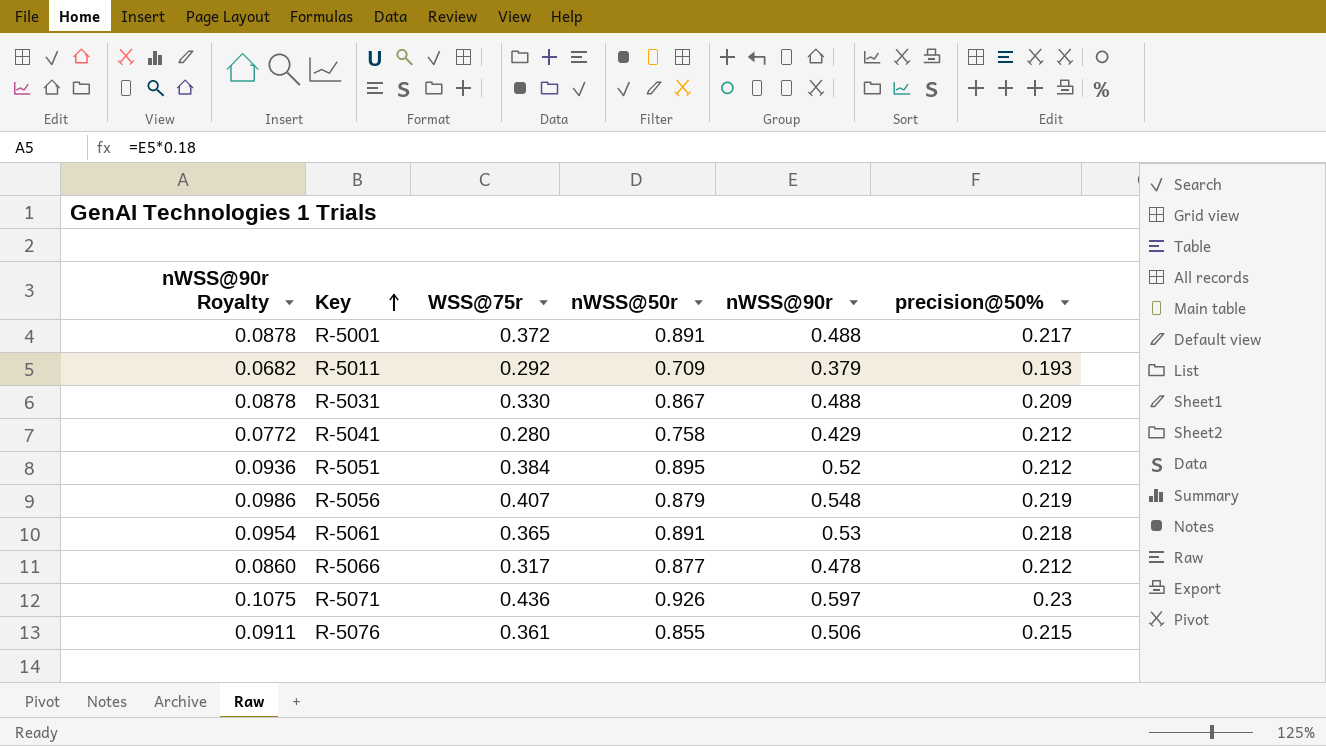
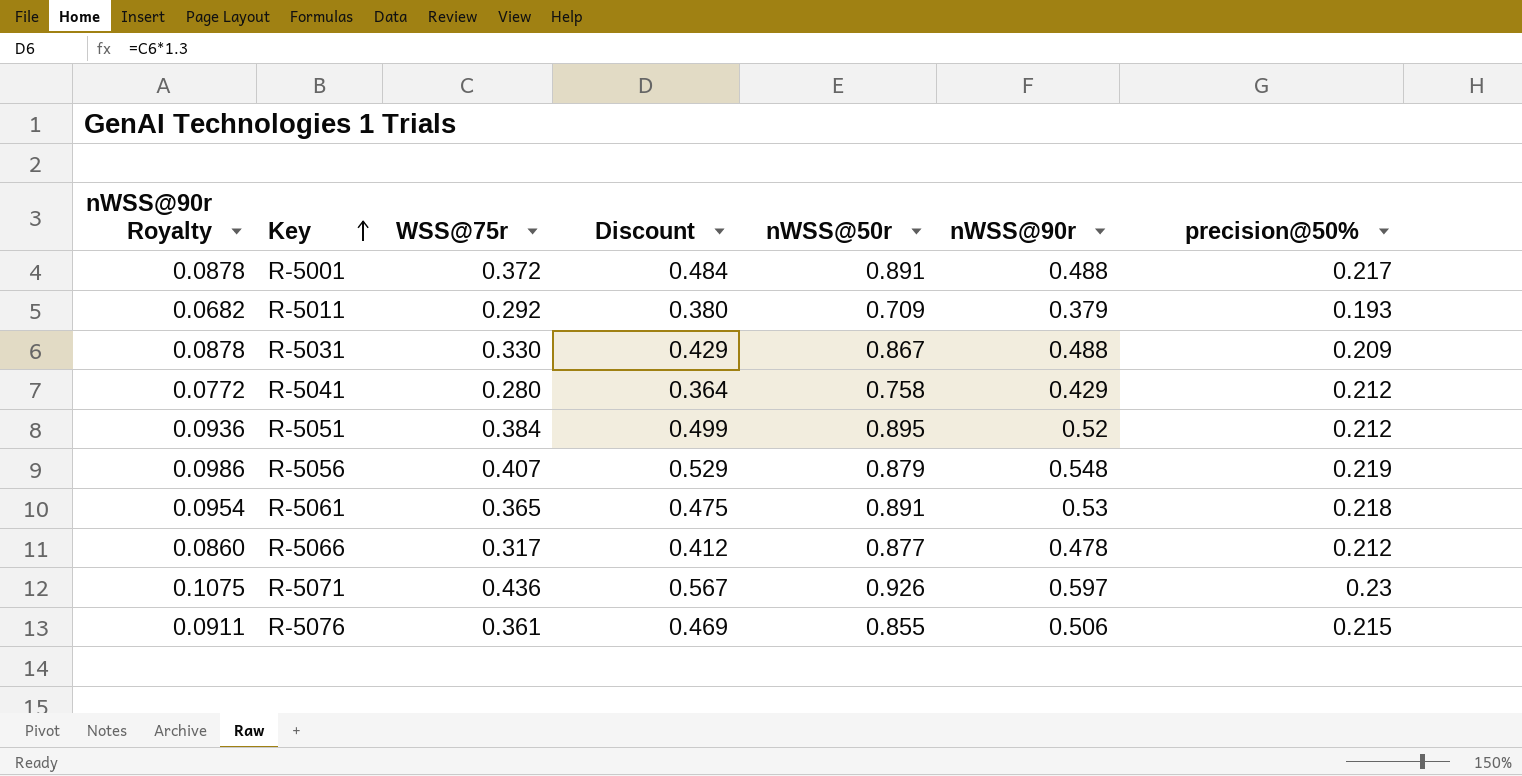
column Discount | formula: none -> [WSS@75r] * 1.3

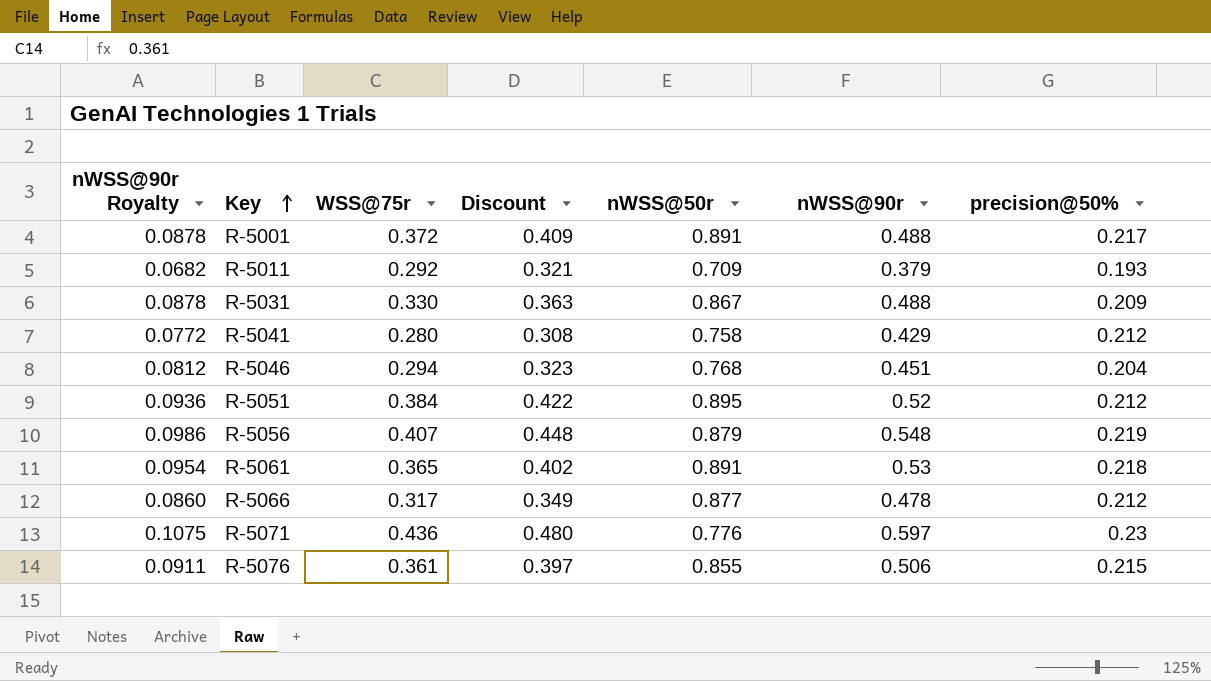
column Discount | formula: [WSS@75r] * 1.3 -> [WSS@75r] * 1.1
row R-5046: none -> 0.0812 | 0.294 | 0.323 | 0.768 | 0.451 | 0.204
R-5071 | nWSS@50r: 0.926 -> 0.776

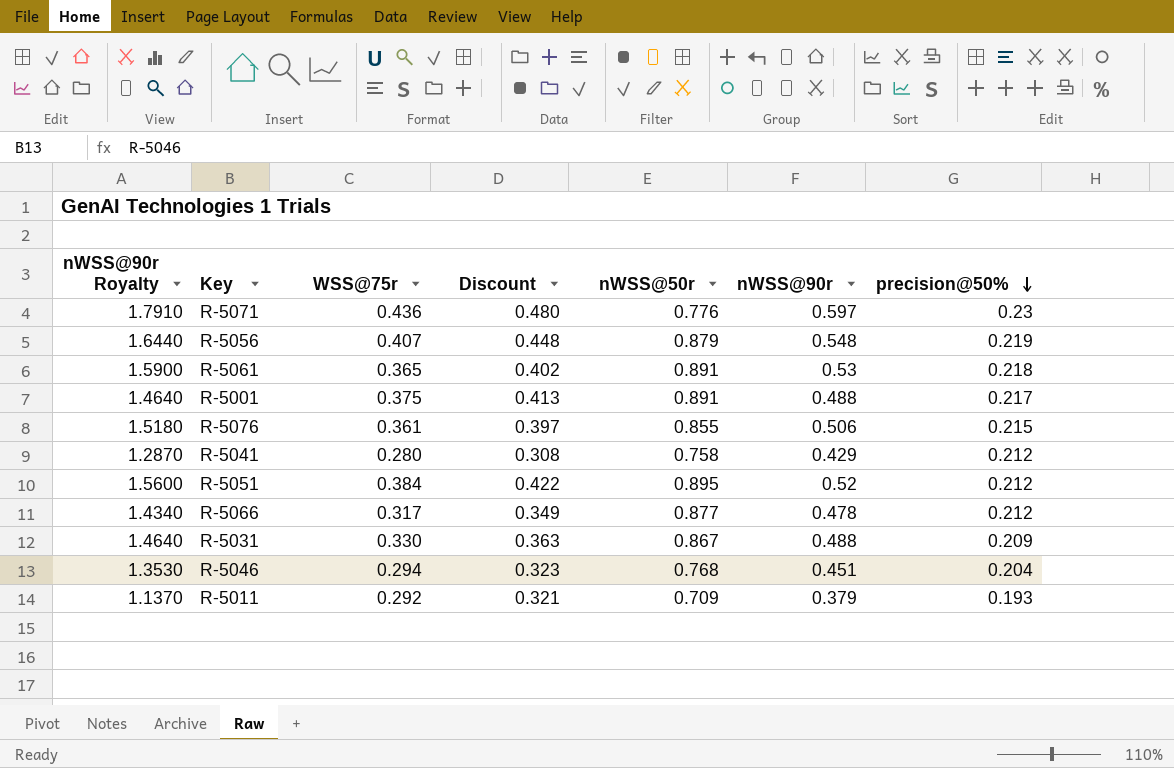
row order: Key ascending -> precision@50% descending
column nWSS@90r Royalty | formula: [nWSS@90r] * 0.18 -> [nWSS@90r] * 3
R-5001 | WSS@75r: 0.372 -> 0.375
R-5001 | Discount: 0.409 -> 0.413

